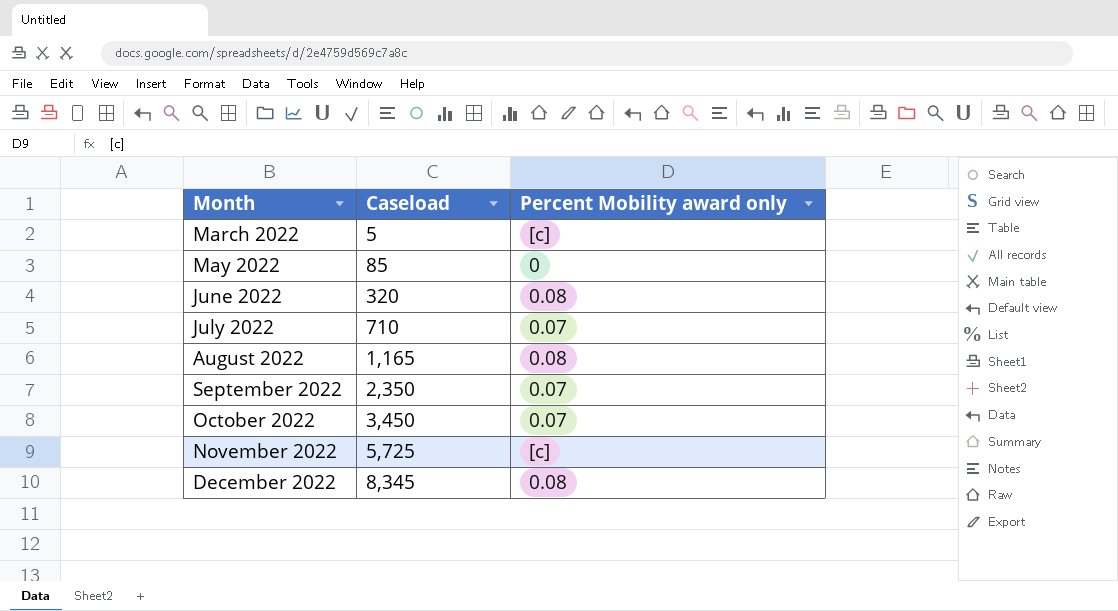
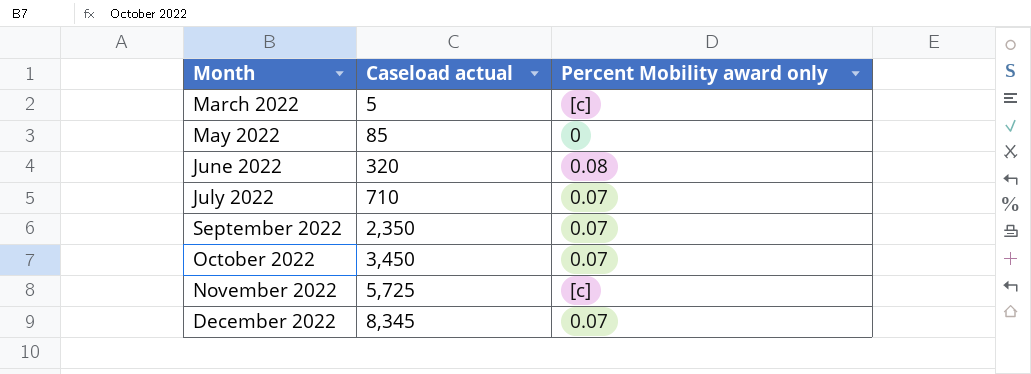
column name: Caseload -> Caseload actual
row August 2022: 1,165 | 0.08 -> none
December 2022 | Percent Mobility award only: 0.08 -> 0.07

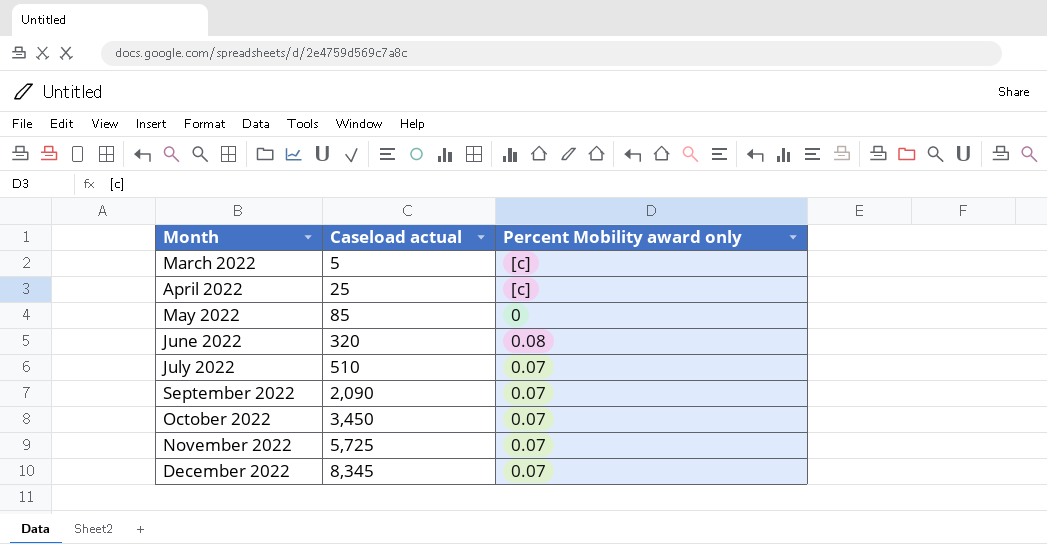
row April 2022: none -> 25 | [c]
July 2022 | Caseload actual: 710 -> 510
September 2022 | Caseload actual: 2,350 -> 2,090
November 2022 | Percent Mobility award only: [c] -> 0.07

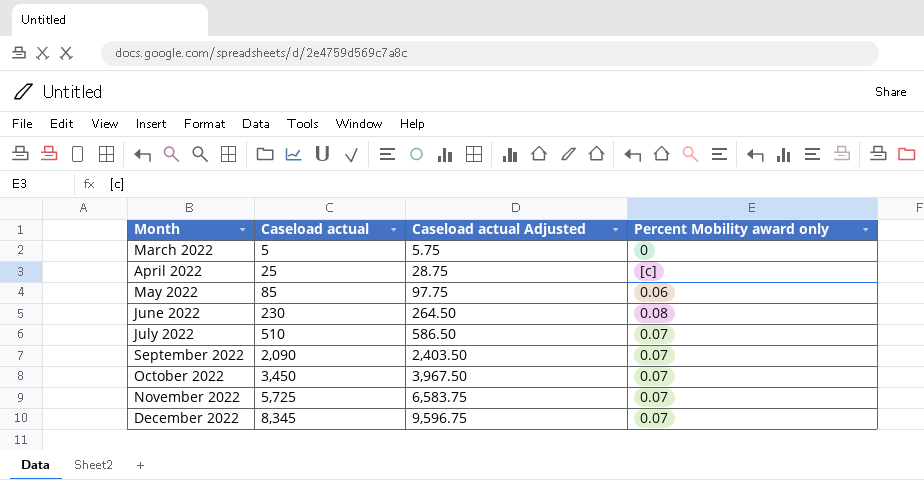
column Caseload actual Adjusted | formula: none -> [Caseload actual] * 1.15
March 2022 | Percent Mobility award only: [c] -> 0
May 2022 | Percent Mobility award only: 0 -> 0.06
June 2022 | Caseload actual: 320 -> 230

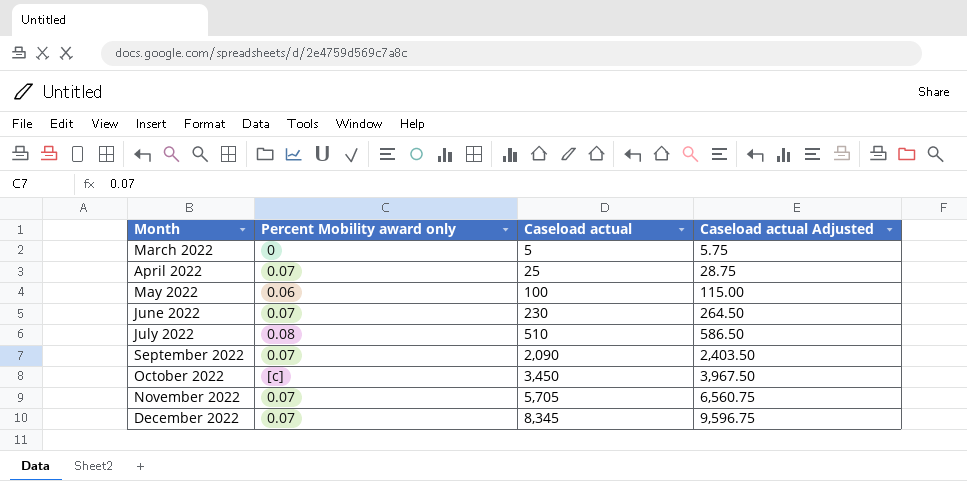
column Percent Mobility award only | position: 4 -> 2
April 2022 | Percent Mobility award only: [c] -> 0.07
May 2022 | Caseload actual: 85 -> 100
May 2022 | Caseload actual Adjusted: 97.75 -> 115.00
June 2022 | Percent Mobility award only: 0.08 -> 0.07
July 2022 | Percent Mobility award only: 0.07 -> 0.08
October 2022 | Percent Mobility award only: 0.07 -> [c]
November 2022 | Caseload actual: 5,725 -> 5,705
November 2022 | Caseload actual Adjusted: 6,583.75 -> 6,560.75

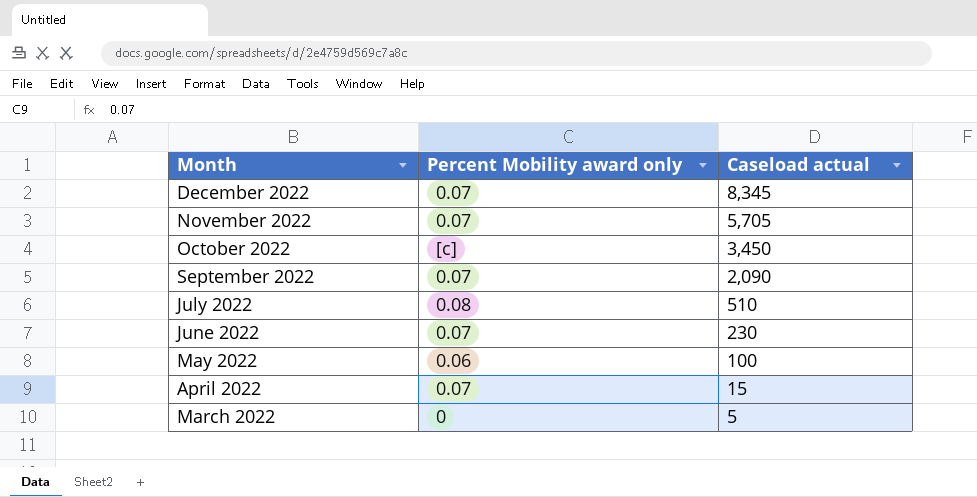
row order: Month ascending -> Month descending
column Caseload actual Adjusted | formula: [Caseload actual] * 1.15 -> none
April 2022 | Caseload actual: 25 -> 15

